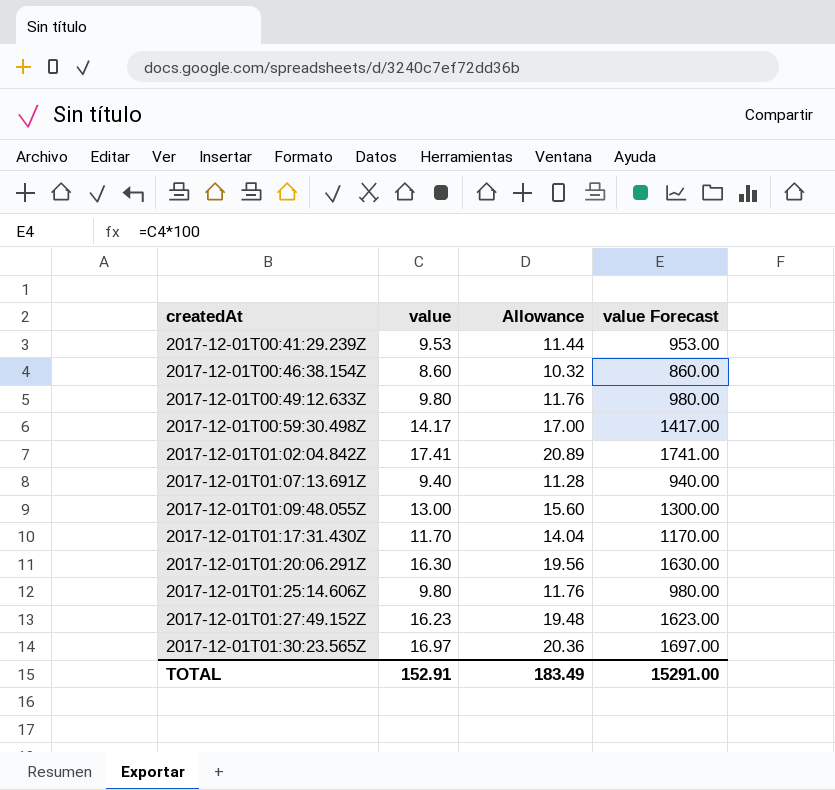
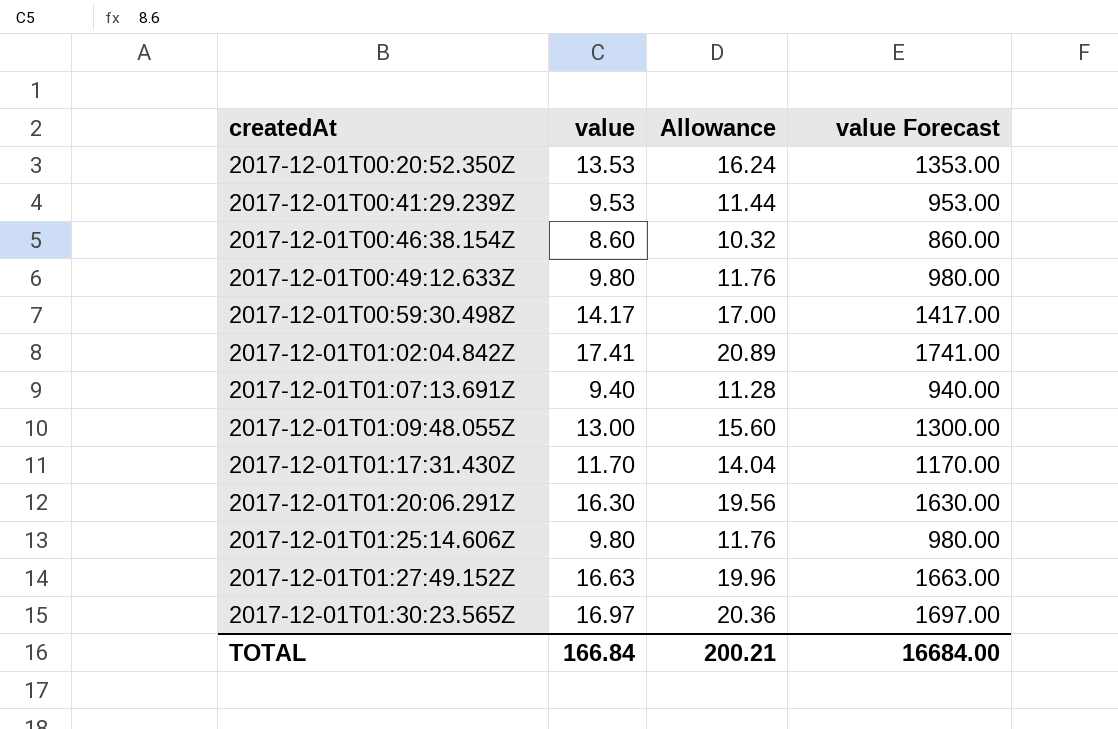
row 2017-12-01T00:20:52.350Z: none -> 13.53 | 16.24 | 1353.00
2017-12-01T01:27:49.152Z | value: 16.23 -> 16.63
2017-12-01T01:27:49.152Z | Allowance: 19.48 -> 19.96
2017-12-01T01:27:49.152Z | value Forecast: 1623.00 -> 1663.00
TOTAL | value: 152.91 -> 166.84
TOTAL | Allowance: 183.49 -> 200.21
TOTAL | value Forecast: 15291.00 -> 16684.00

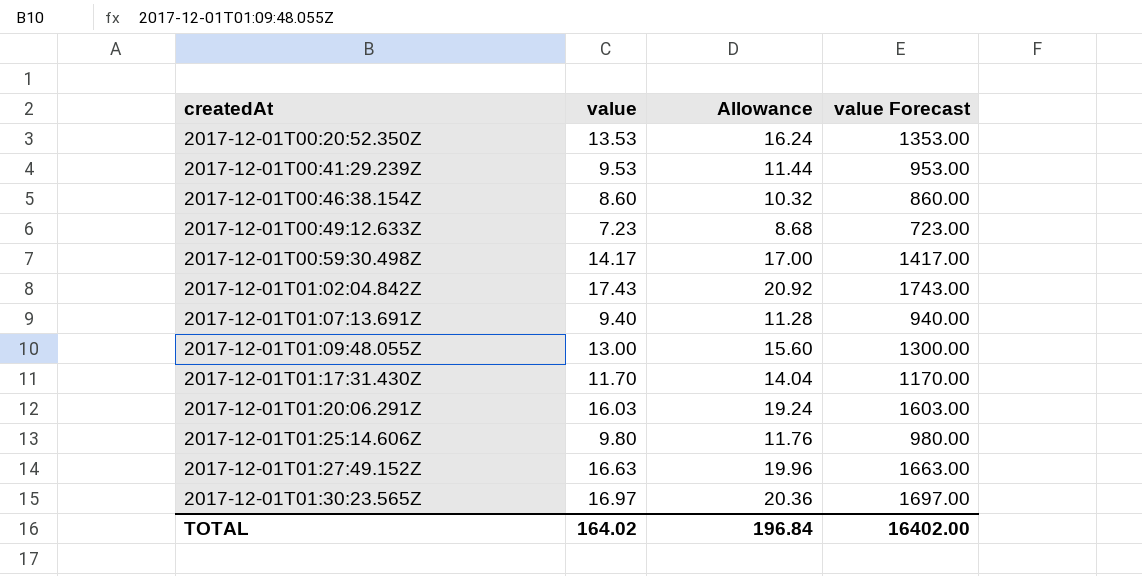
2017-12-01T00:49:12.633Z | value: 9.80 -> 7.23
2017-12-01T00:49:12.633Z | Allowance: 11.76 -> 8.68
2017-12-01T00:49:12.633Z | value Forecast: 980.00 -> 723.00
2017-12-01T01:02:04.842Z | value: 17.41 -> 17.43
2017-12-01T01:02:04.842Z | Allowance: 20.89 -> 20.92
2017-12-01T01:02:04.842Z | value Forecast: 1741.00 -> 1743.00
2017-12-01T01:20:06.291Z | value: 16.30 -> 16.03
2017-12-01T01:20:06.291Z | Allowance: 19.56 -> 19.24
2017-12-01T01:20:06.291Z | value Forecast: 1630.00 -> 1603.00
TOTAL | value: 166.84 -> 164.02
TOTAL | Allowance: 200.21 -> 196.84
TOTAL | value Forecast: 16684.00 -> 16402.00

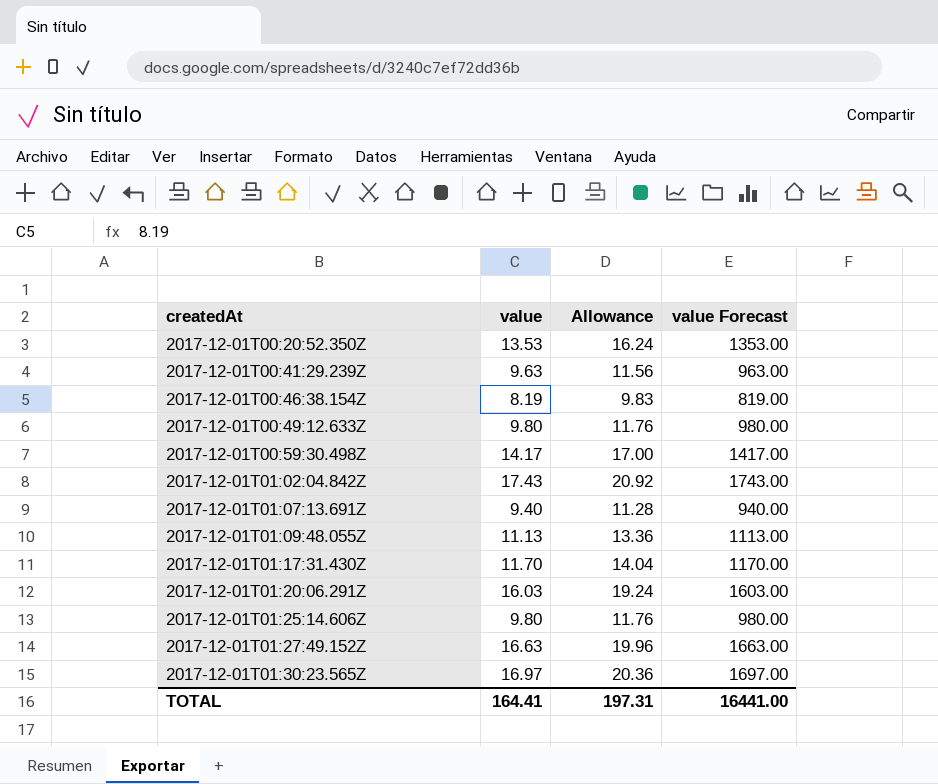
2017-12-01T00:41:29.239Z | value: 9.53 -> 9.63
2017-12-01T00:41:29.239Z | Allowance: 11.44 -> 11.56
2017-12-01T00:41:29.239Z | value Forecast: 953.00 -> 963.00
2017-12-01T00:46:38.154Z | value: 8.60 -> 8.19
2017-12-01T00:46:38.154Z | Allowance: 10.32 -> 9.83
2017-12-01T00:46:38.154Z | value Forecast: 860.00 -> 819.00
2017-12-01T00:49:12.633Z | value: 7.23 -> 9.80
2017-12-01T00:49:12.633Z | Allowance: 8.68 -> 11.76
2017-12-01T00:49:12.633Z | value Forecast: 723.00 -> 980.00
2017-12-01T01:09:48.055Z | value: 13.00 -> 11.13
2017-12-01T01:09:48.055Z | Allowance: 15.60 -> 13.36
2017-12-01T01:09:48.055Z | value Forecast: 1300.00 -> 1113.00
TOTAL | value: 164.02 -> 164.41
TOTAL | Allowance: 196.84 -> 197.31
TOTAL | value Forecast: 16402.00 -> 16441.00

